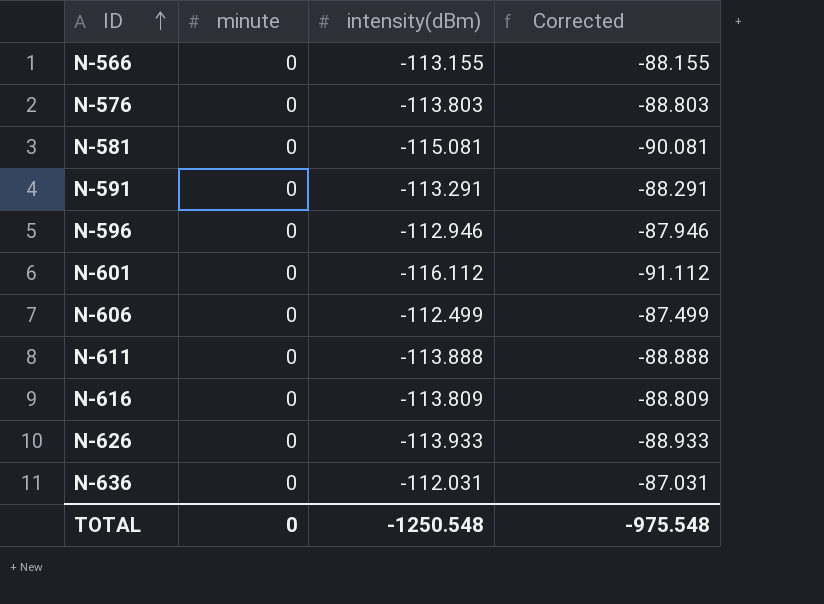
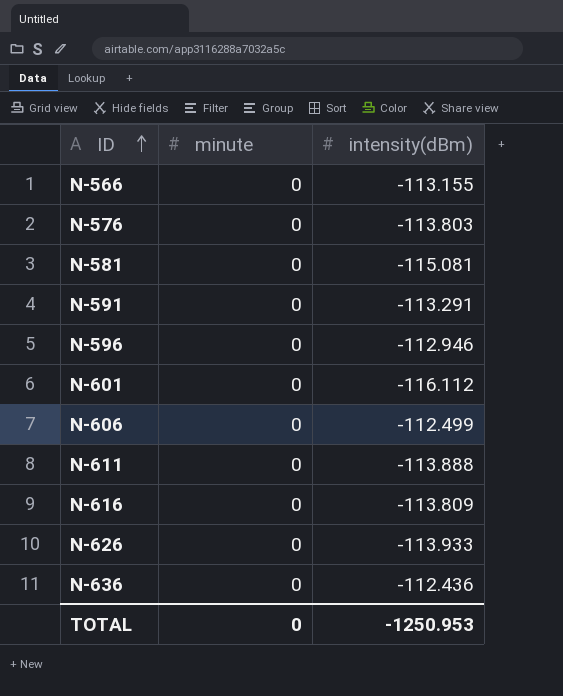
column Corrected | formula: [intensity(dBm)] + 25 -> none
N-636 | intensity(dBm): -112.031 -> -112.436
TOTAL | intensity(dBm): -1250.548 -> -1250.953

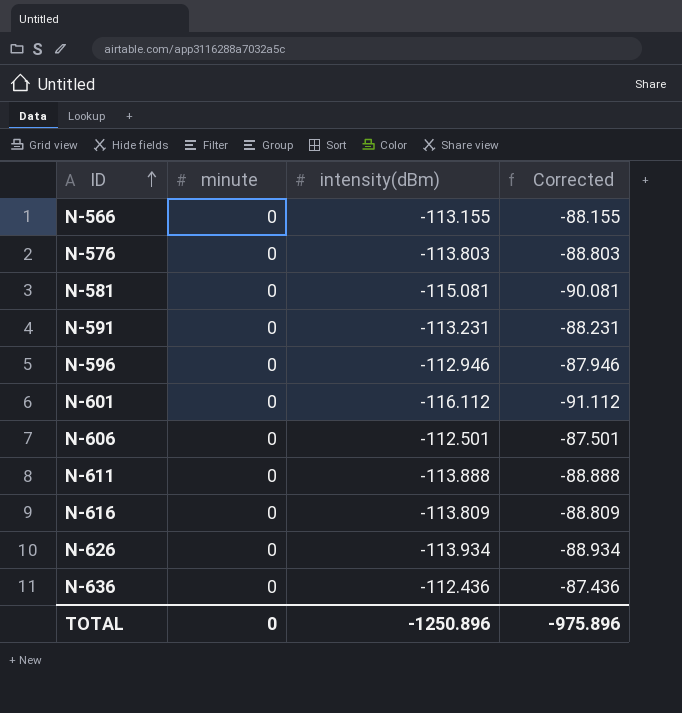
column Corrected | formula: none -> [intensity(dBm)] + 25
N-591 | intensity(dBm): -113.291 -> -113.231
N-606 | intensity(dBm): -112.499 -> -112.501
N-626 | intensity(dBm): -113.933 -> -113.934
TOTAL | intensity(dBm): -1250.953 -> -1250.896

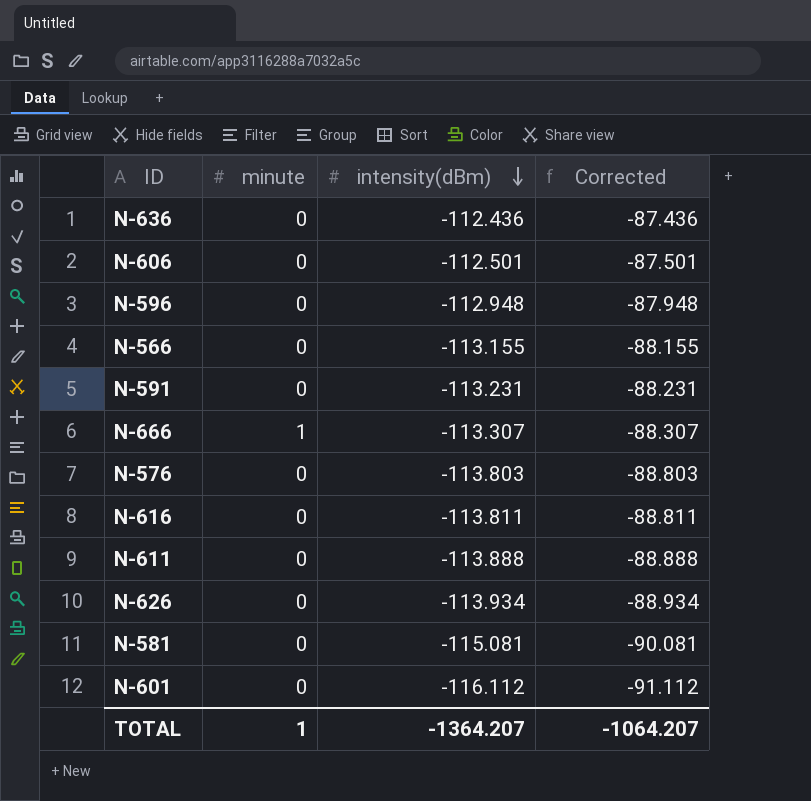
row order: ID ascending -> intensity(dBm) descending
N-596 | intensity(dBm): -112.946 -> -112.948
N-596 | Corrected: -87.946 -> -87.948
row N-666: none -> 1 | -113.307 | -88.307
N-616 | intensity(dBm): -113.809 -> -113.811
N-616 | Corrected: -88.809 -> -88.811
TOTAL | minute: 0 -> 1
TOTAL | intensity(dBm): -1250.896 -> -1364.207
TOTAL | Corrected: -975.896 -> -1064.207

